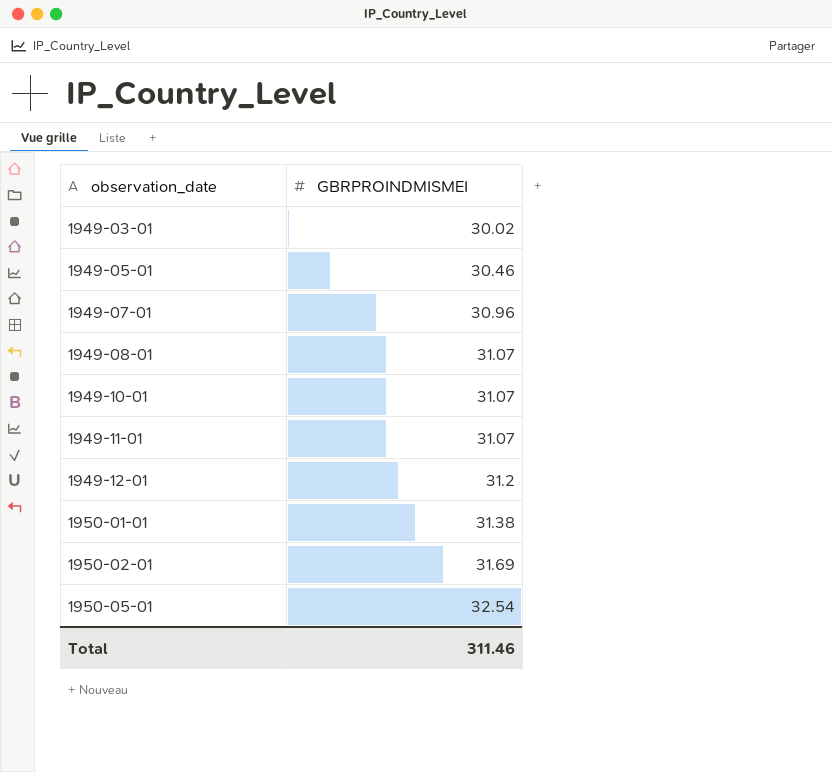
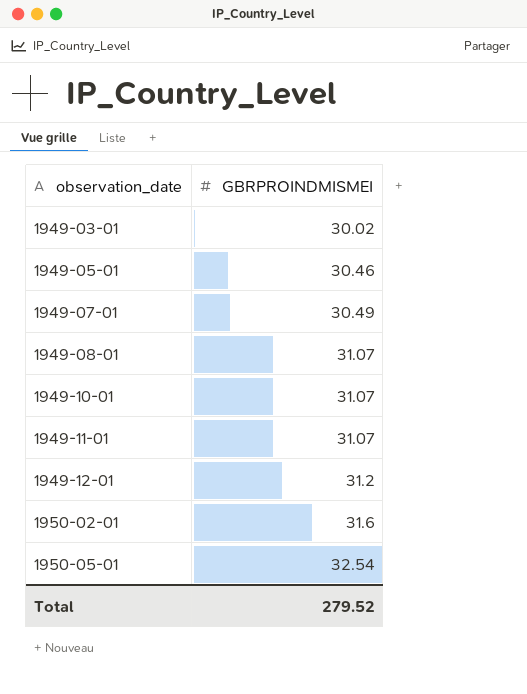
row 1950-01-01: 31.38 -> none
1949-07-01 | GBRPROINDMISMEI: 30.96 -> 30.49
1950-02-01 | GBRPROINDMISMEI: 31.69 -> 31.6
Total | GBRPROINDMISMEI: 311.46 -> 279.52

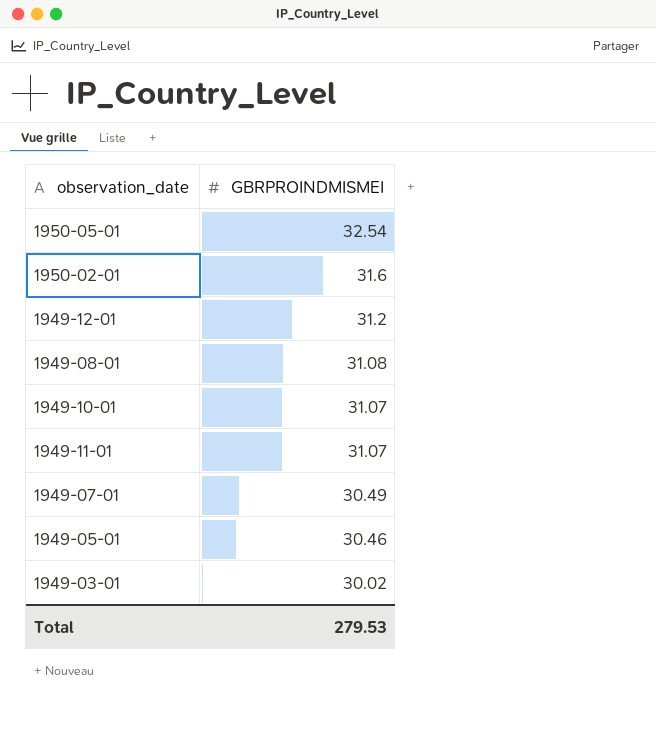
row order: observation_date ascending -> GBRPROINDMISMEI descending
1949-08-01 | GBRPROINDMISMEI: 31.07 -> 31.08
Total | GBRPROINDMISMEI: 279.52 -> 279.53

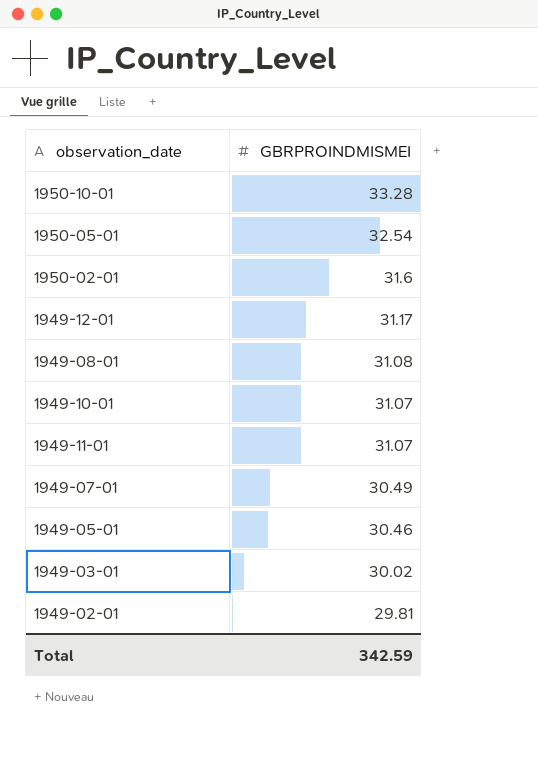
row 1950-10-01: none -> 33.28
1949-12-01 | GBRPROINDMISMEI: 31.2 -> 31.17
row 1949-02-01: none -> 29.81
Total | GBRPROINDMISMEI: 279.53 -> 342.59

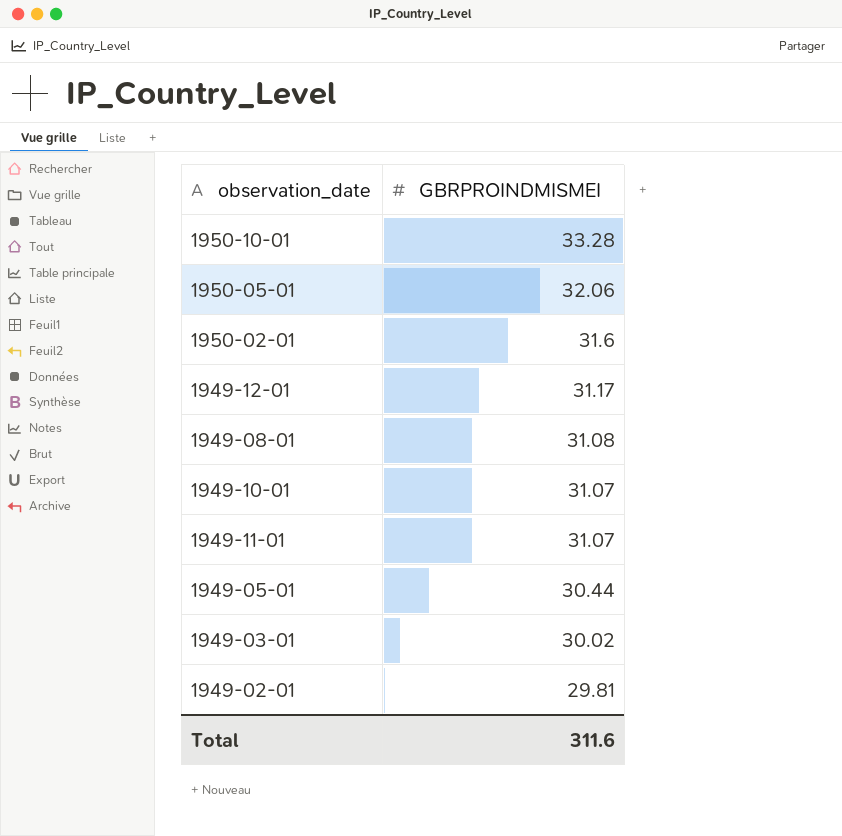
row 1949-07-01: 30.49 -> none
1950-05-01 | GBRPROINDMISMEI: 32.54 -> 32.06
1949-05-01 | GBRPROINDMISMEI: 30.46 -> 30.44
Total | GBRPROINDMISMEI: 342.59 -> 311.6

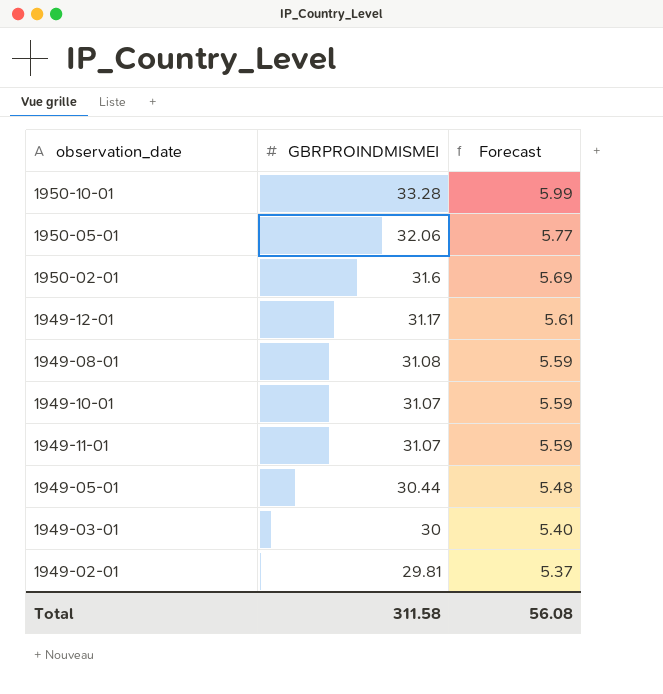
column Forecast | formula: none -> [GBRPROINDMISMEI] * 0.18
1949-03-01 | GBRPROINDMISMEI: 30.02 -> 30
Total | GBRPROINDMISMEI: 311.6 -> 311.58

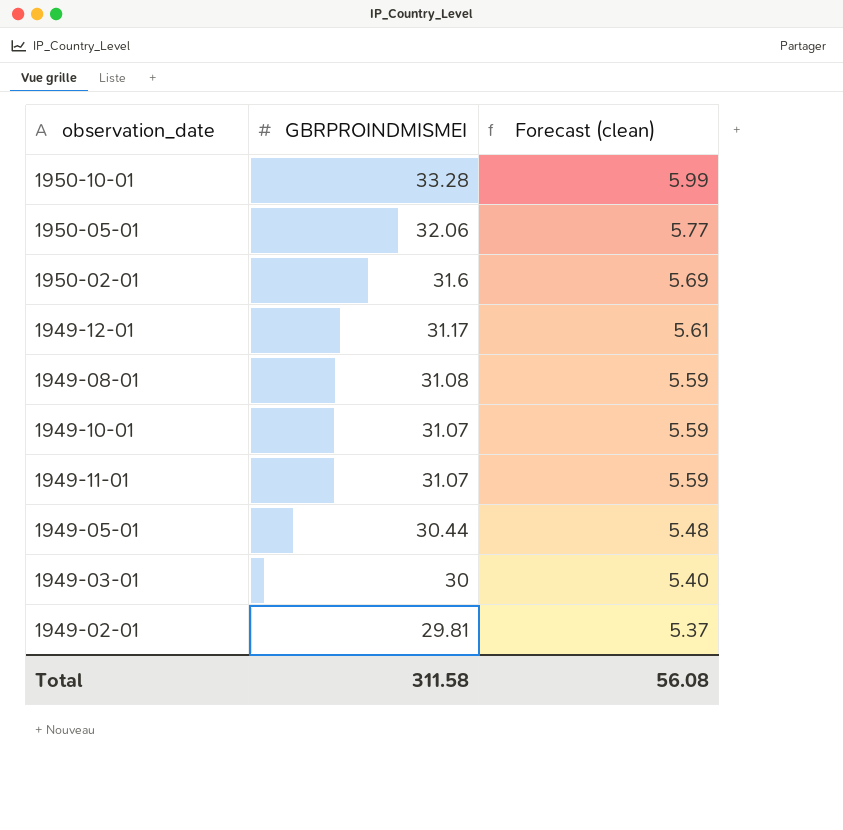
column name: Forecast -> Forecast (clean)

